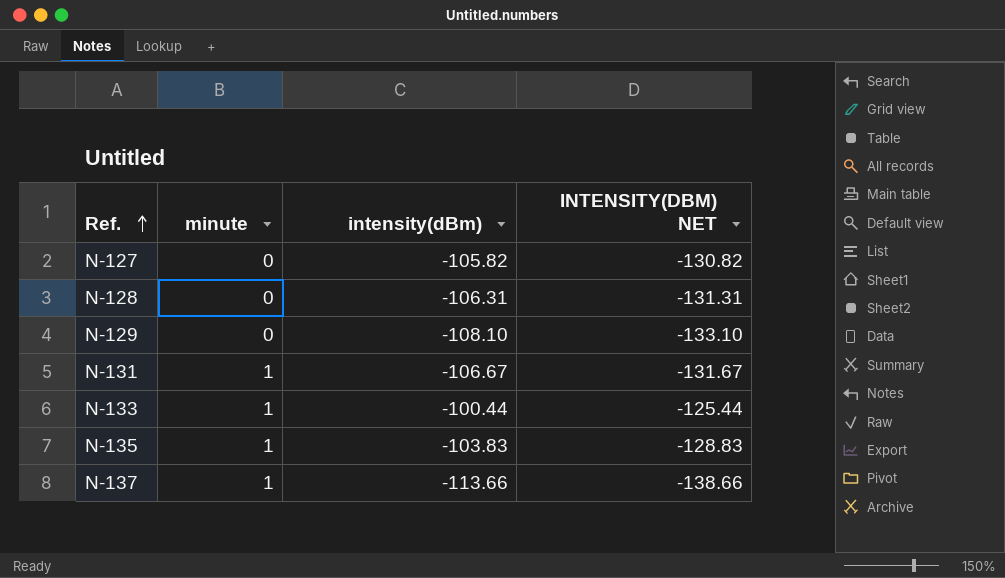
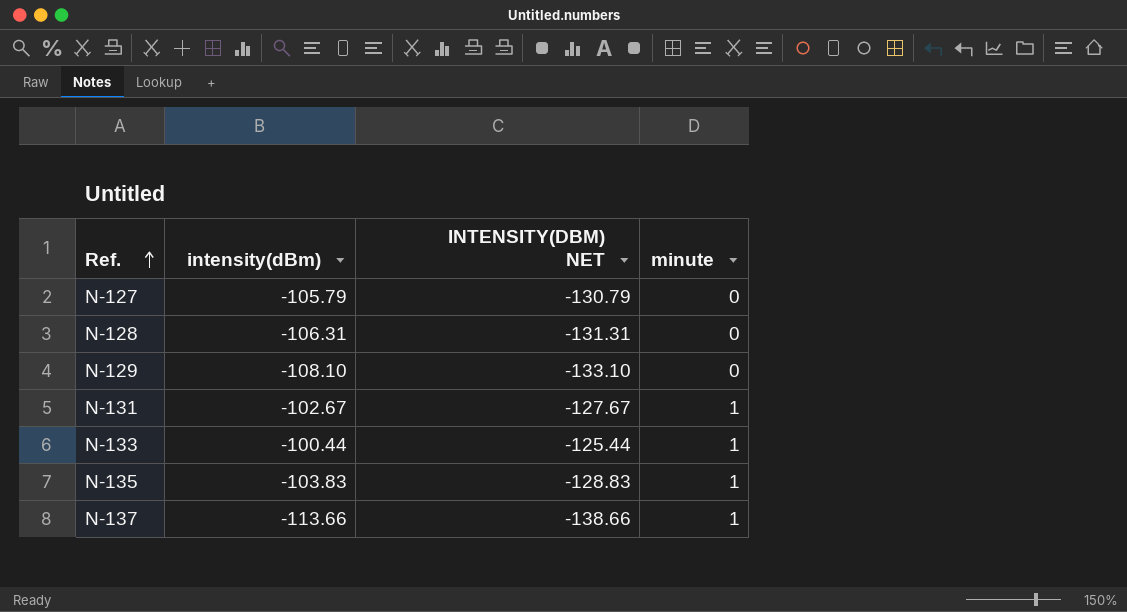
column minute | position: 2 -> 4
N-127 | intensity(dBm): -105.82 -> -105.79
N-127 | INTENSITY(DBM) NET: -130.82 -> -130.79
N-131 | intensity(dBm): -106.67 -> -102.67
N-131 | INTENSITY(DBM) NET: -131.67 -> -127.67

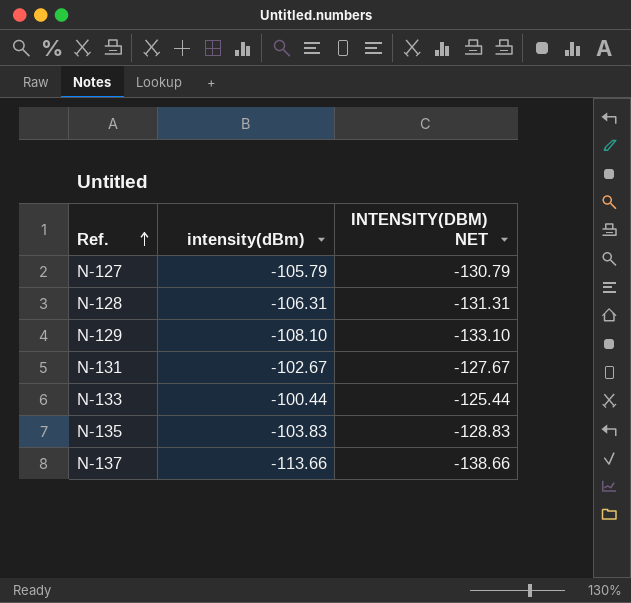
column minute | position: 4 -> none

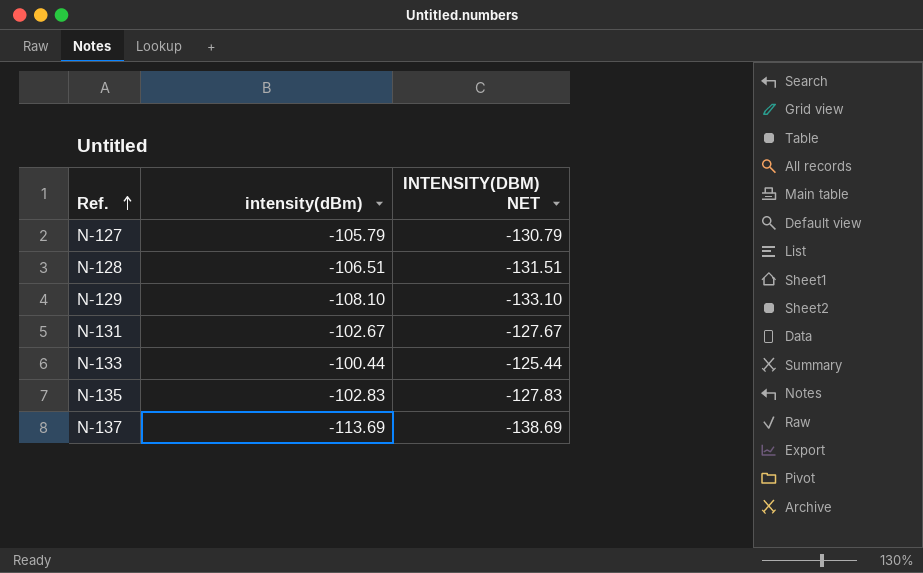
N-128 | intensity(dBm): -106.31 -> -106.51
N-128 | INTENSITY(DBM) NET: -131.31 -> -131.51
N-135 | intensity(dBm): -103.83 -> -102.83
N-135 | INTENSITY(DBM) NET: -128.83 -> -127.83
N-137 | intensity(dBm): -113.66 -> -113.69
N-137 | INTENSITY(DBM) NET: -138.66 -> -138.69

